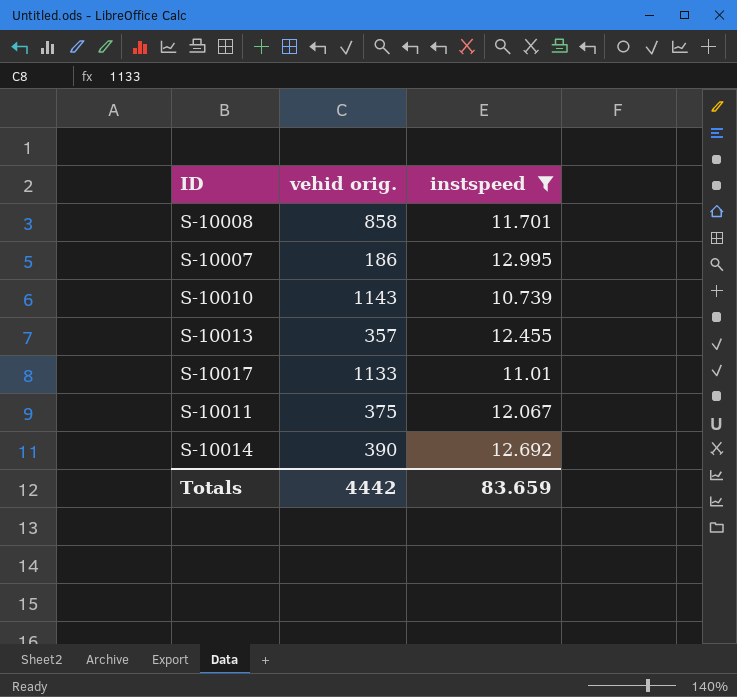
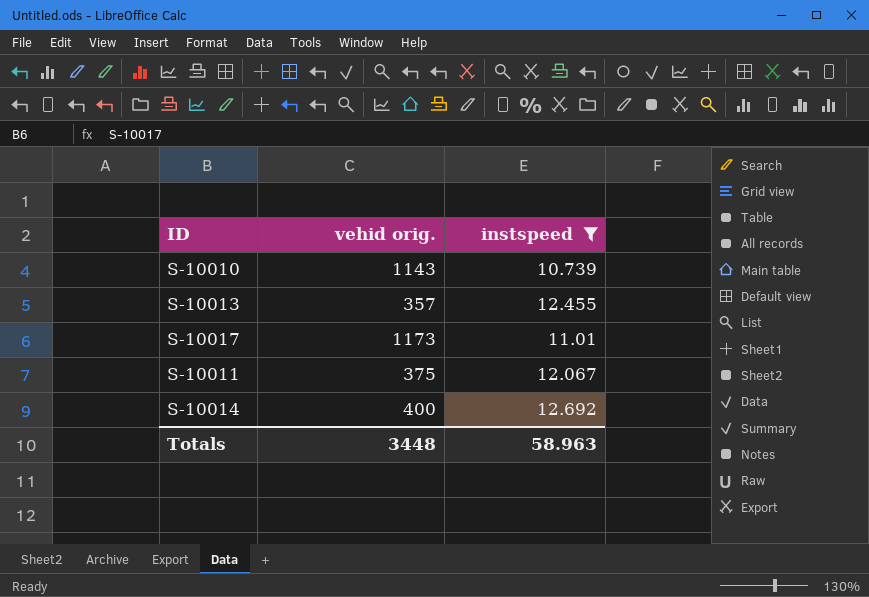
row S-10008: 858 | 11.701 -> none
row S-10007: 186 | 12.995 -> none
S-10017 | vehid orig.: 1133 -> 1173
S-10014 | vehid orig.: 390 -> 400
Totals | vehid orig.: 4442 -> 3448
Totals | instspeed: 83.659 -> 58.963

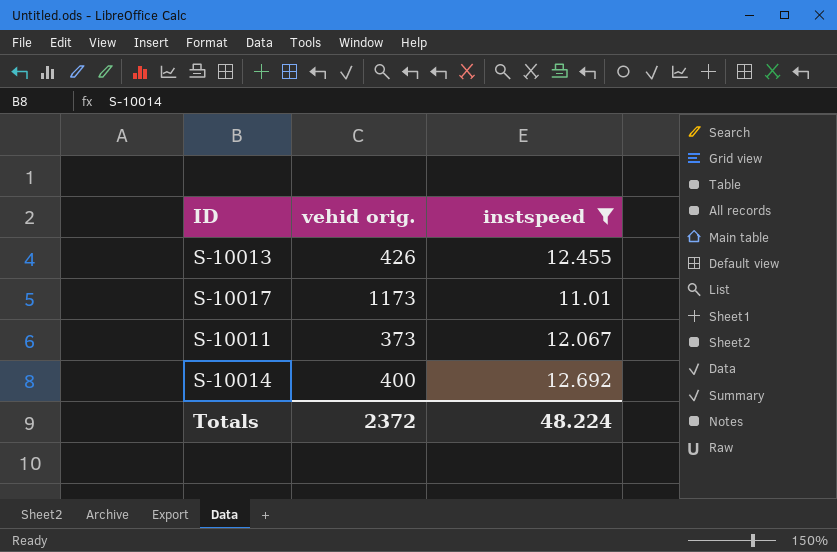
row S-10010: 1143 | 10.739 -> none
S-10013 | vehid orig.: 357 -> 426
S-10011 | vehid orig.: 375 -> 373
Totals | vehid orig.: 3448 -> 2372
Totals | instspeed: 58.963 -> 48.224

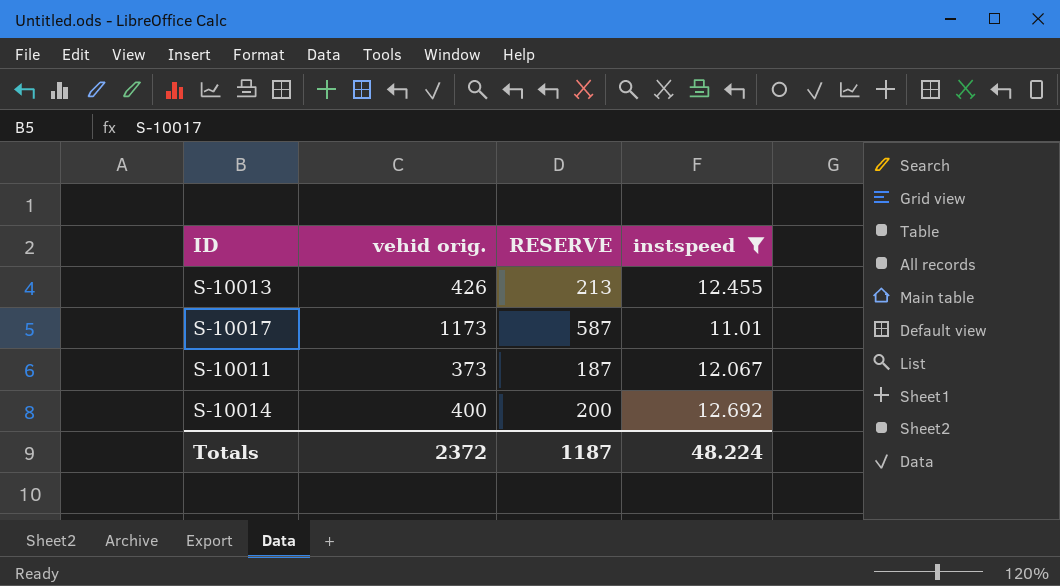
column RESERVE | formula: none -> [vehid orig.] * 0.5

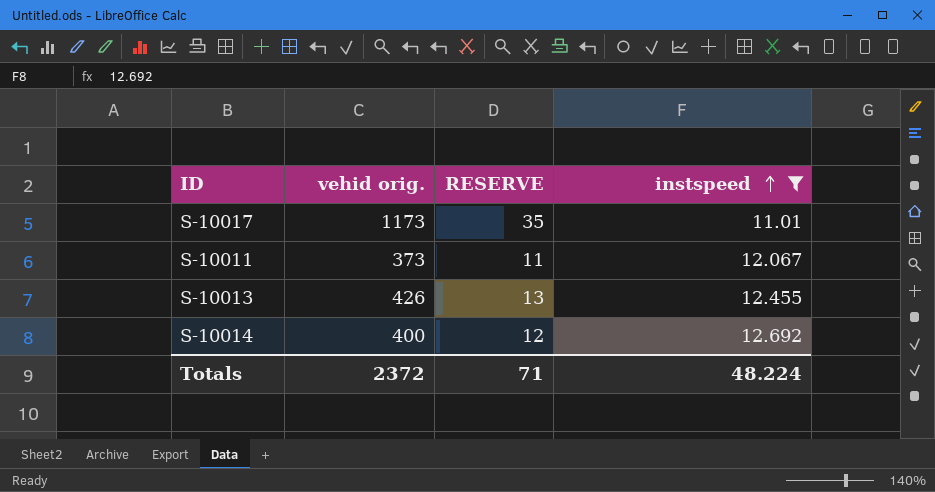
row order: none -> instspeed ascending
column RESERVE | formula: [vehid orig.] * 0.5 -> [vehid orig.] * 0.03
Totals | RESERVE: 1187 -> 71

